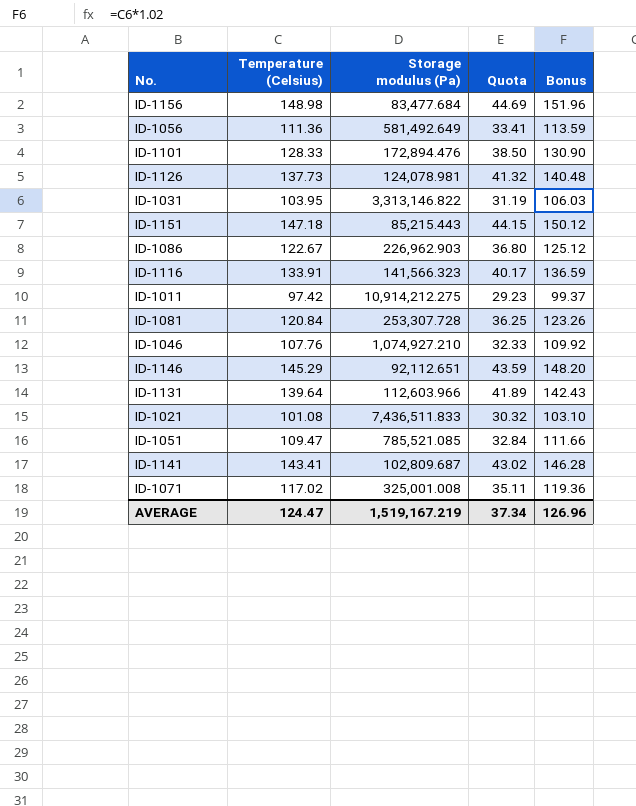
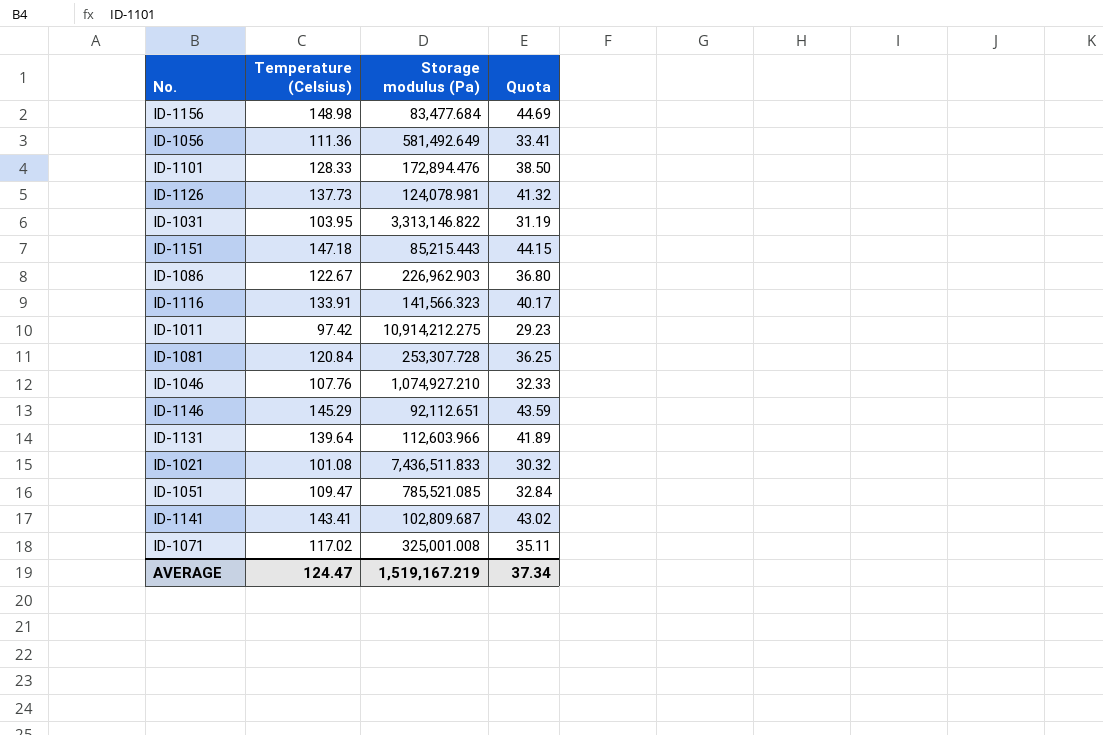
column Bonus | formula: [Temperature (Celsius)] * 1.02 -> none

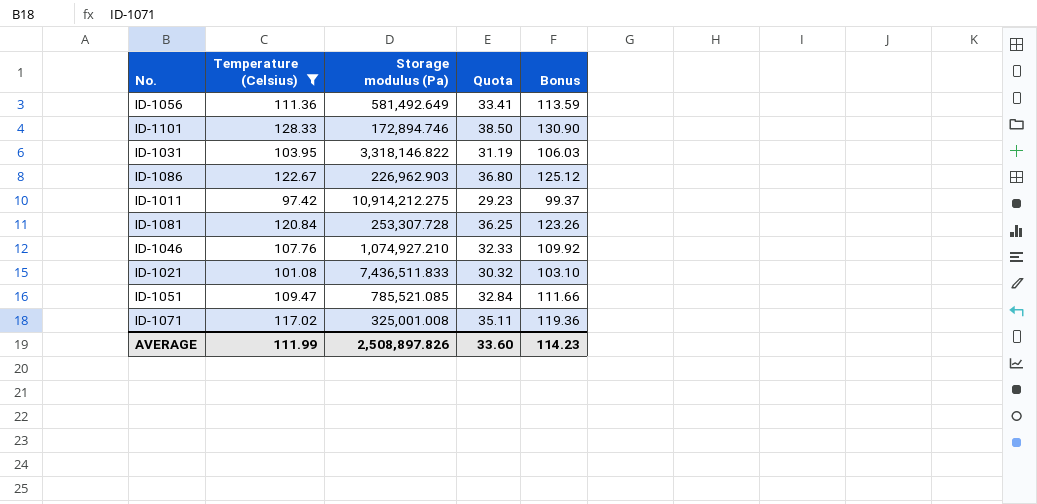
filter: none -> Temperature (Celsius) <= 128.33
column Bonus | formula: none -> [Temperature (Celsius)] * 1.02
ID-1101 | Storage modulus (Pa): 172,894.476 -> 172,894.746
ID-1031 | Storage modulus (Pa): 3,313,146.822 -> 3,318,146.822
AVERAGE | Temperature (Celsius): 124.47 -> 111.99
AVERAGE | Storage modulus (Pa): 1,519,167.219 -> 2,508,897.826
AVERAGE | Quota: 37.34 -> 33.60

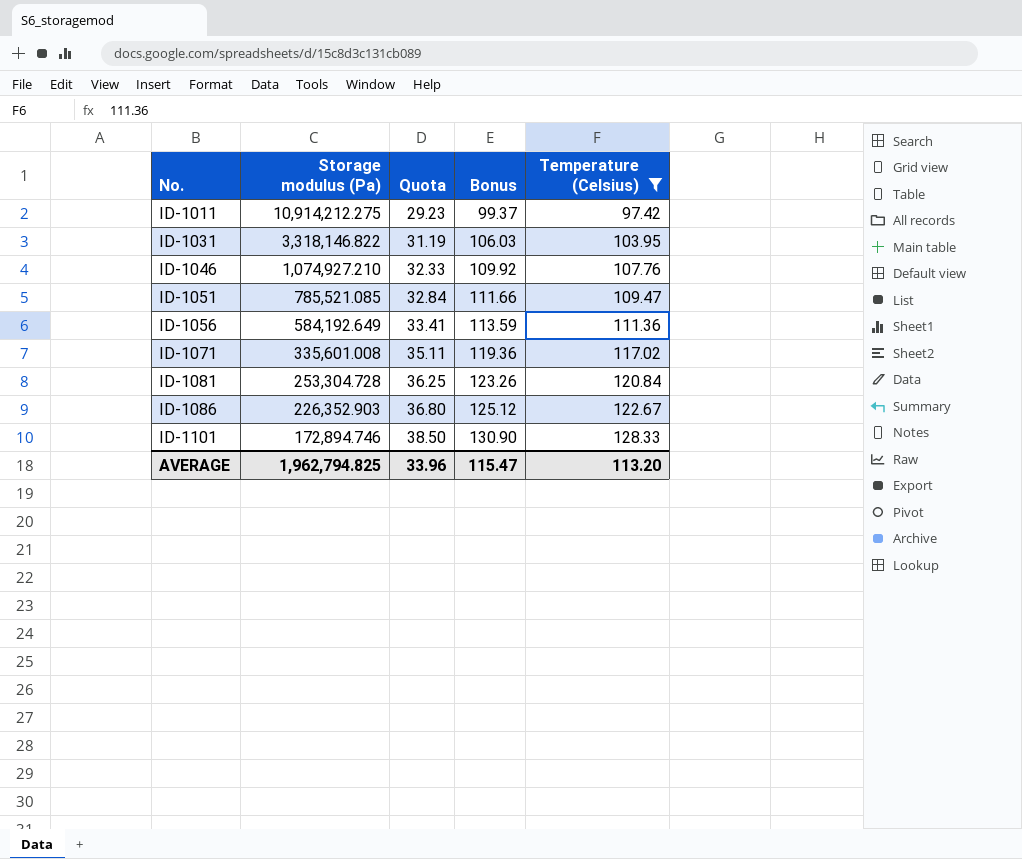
row order: none -> No. ascending
column Temperature (Celsius) | position: 2 -> 5
row ID-1021: 101.08 | 7,436,511.833 | 30.32 | 103.10 -> none
ID-1056 | Storage modulus (Pa): 581,492.649 -> 584,192.649
ID-1071 | Storage modulus (Pa): 325,001.008 -> 335,601.008
ID-1081 | Storage modulus (Pa): 253,307.728 -> 253,304.728
ID-1086 | Storage modulus (Pa): 226,962.903 -> 226,352.903
AVERAGE | Storage modulus (Pa): 2,508,897.826 -> 1,962,794.825
AVERAGE | Quota: 33.60 -> 33.96
AVERAGE | Bonus: 114.23 -> 115.47
AVERAGE | Temperature (Celsius): 111.99 -> 113.20

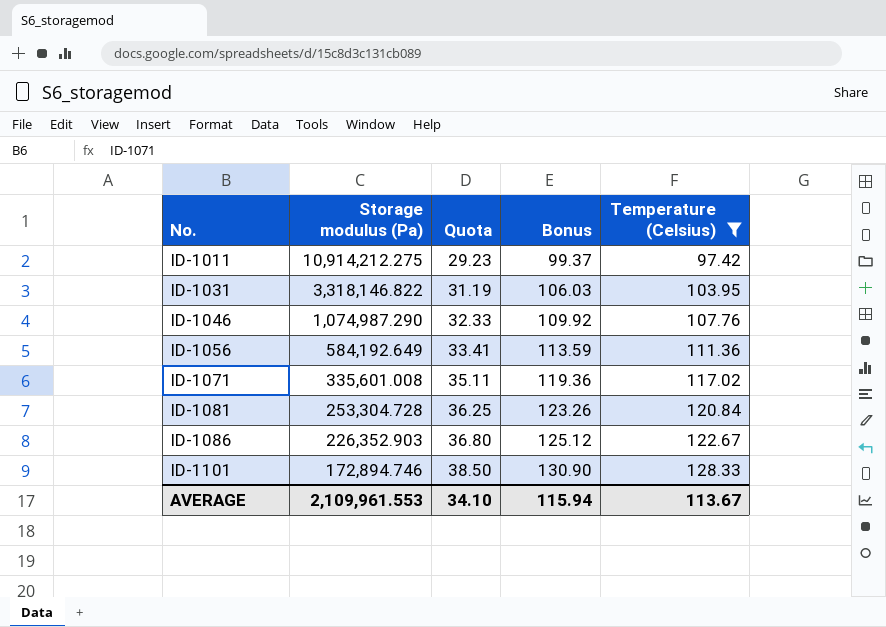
row ID-1051: 785,521.085 | 32.84 | 111.66 | 109.47 -> none
ID-1046 | Storage modulus (Pa): 1,074,927.210 -> 1,074,987.290
AVERAGE | Storage modulus (Pa): 1,962,794.825 -> 2,109,961.553
AVERAGE | Quota: 33.96 -> 34.10
AVERAGE | Bonus: 115.47 -> 115.94
AVERAGE | Temperature (Celsius): 113.20 -> 113.67

